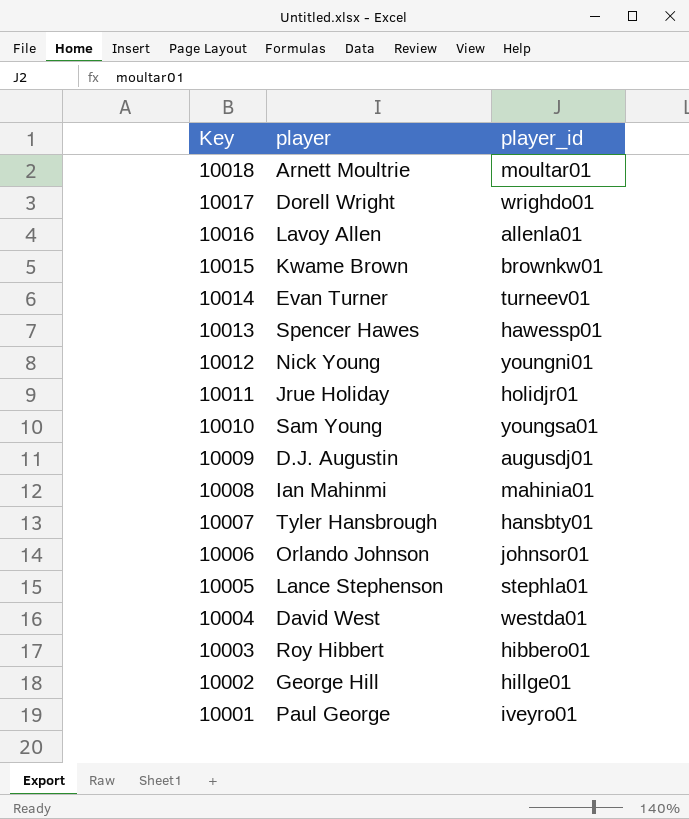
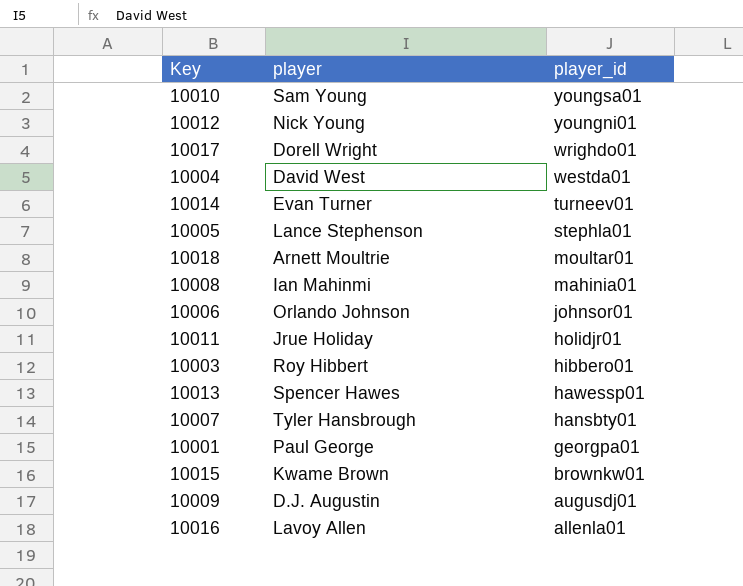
row order: Key descending -> player_id descending
row 10002: George Hill | hillge01 -> none
10001 | player_id: iveyro01 -> georgpa01

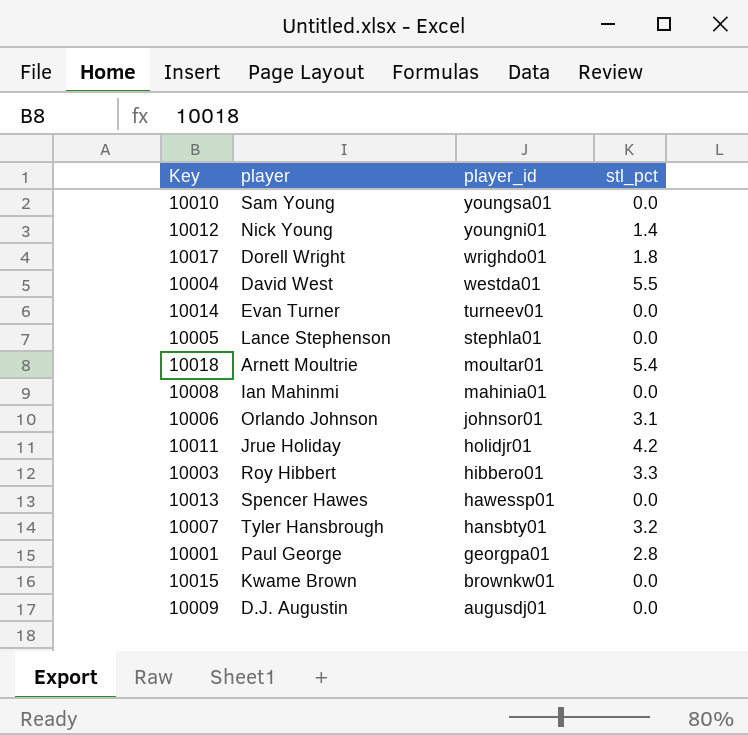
column stl_pct | position: none -> 4
row 10016: Lavoy Allen | allenla01 -> none

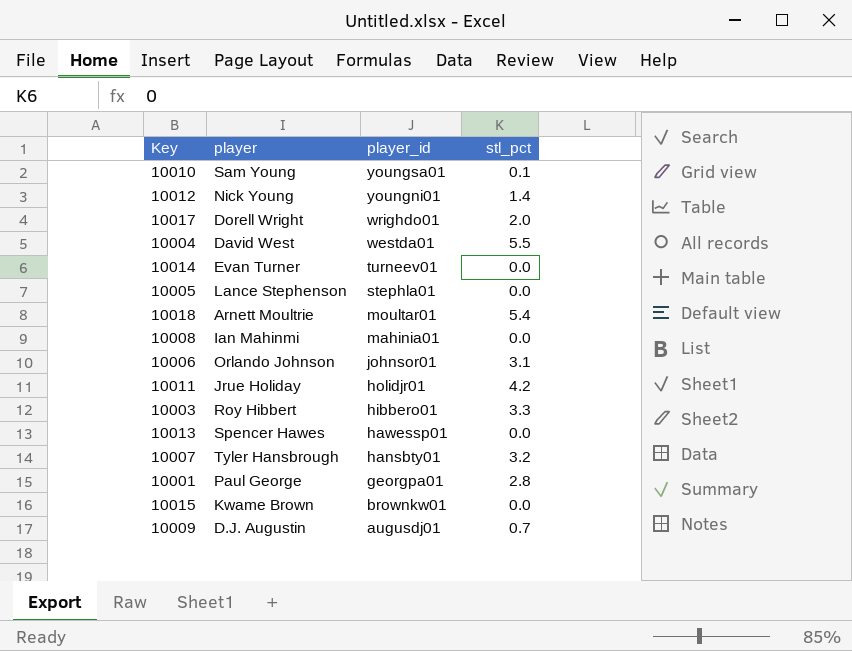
10010 | stl_pct: 0.0 -> 0.1
10017 | stl_pct: 1.8 -> 2.0
10009 | stl_pct: 0.0 -> 0.7

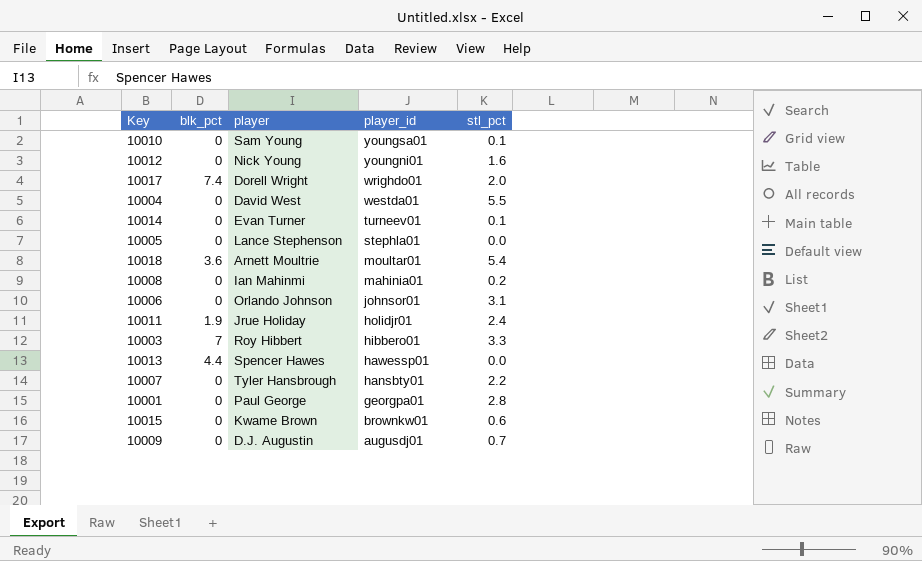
column blk_pct | position: none -> 2
10012 | stl_pct: 1.4 -> 1.6
10014 | stl_pct: 0.0 -> 0.1
10008 | stl_pct: 0.0 -> 0.2
10011 | stl_pct: 4.2 -> 2.4
10007 | stl_pct: 3.2 -> 2.2
10015 | stl_pct: 0.0 -> 0.6

